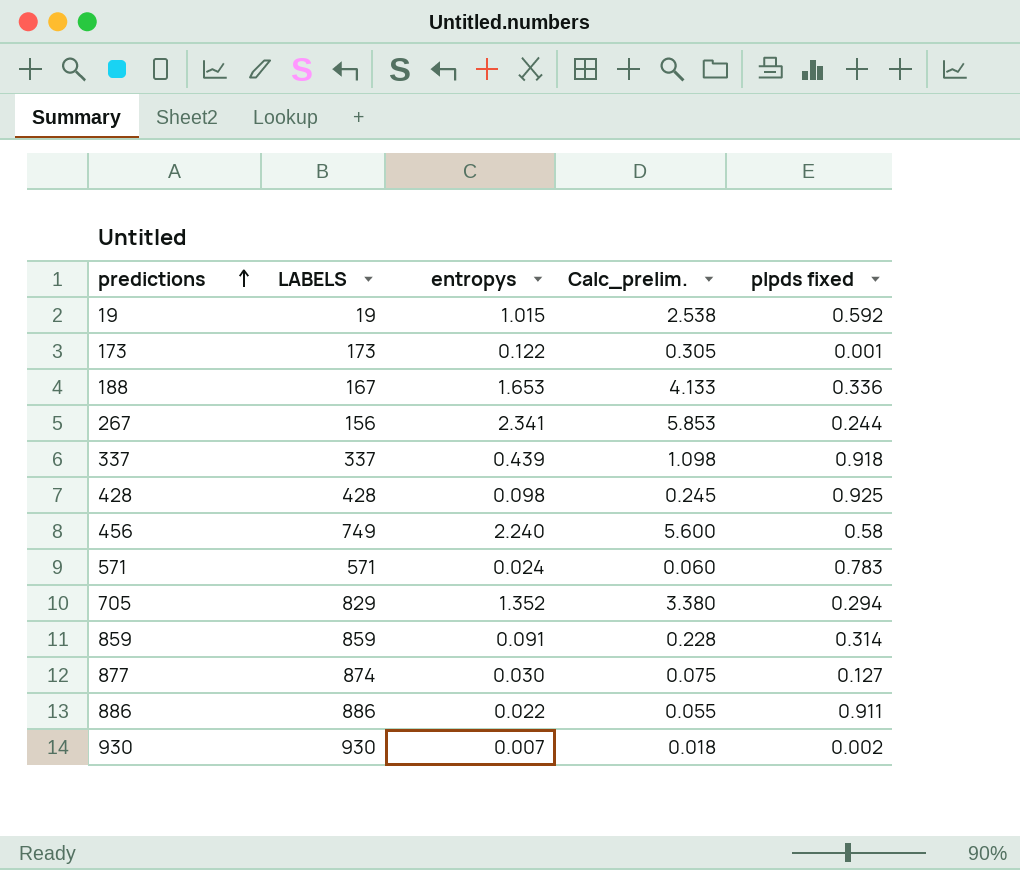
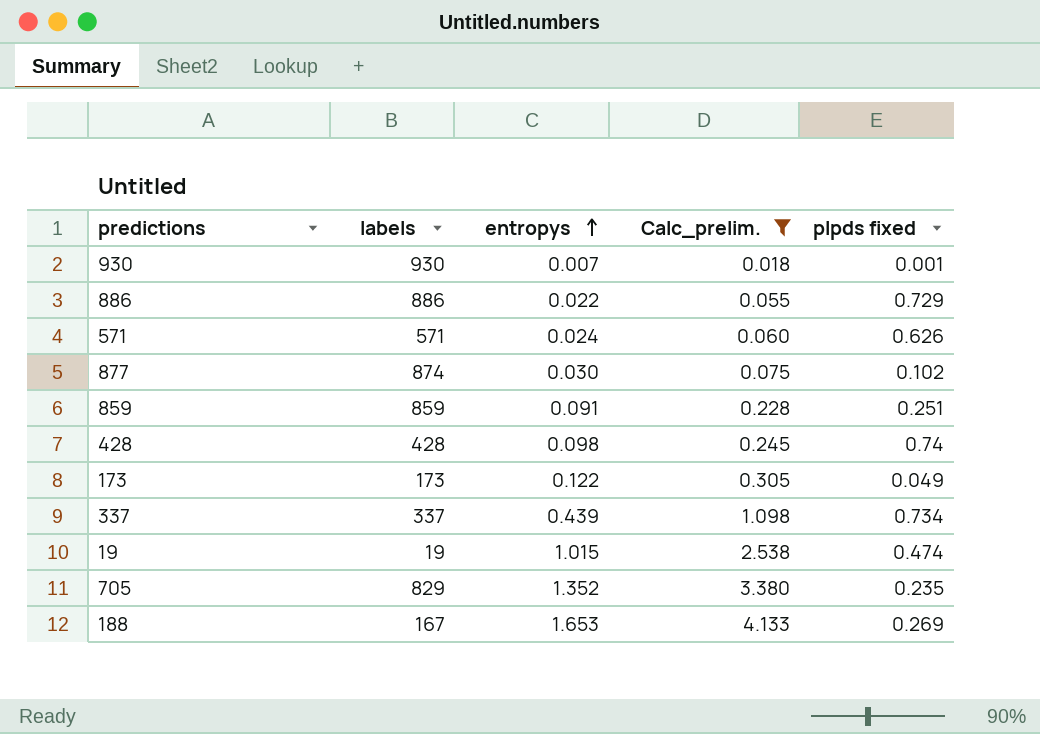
filter: none -> Calc_prelim. <= 4.133
row order: predictions ascending -> entropys ascending
column name: LABELS -> labels
930 | plpds fixed: 0.002 -> 0.001
886 | plpds fixed: 0.911 -> 0.729
571 | plpds fixed: 0.783 -> 0.626
877 | plpds fixed: 0.127 -> 0.102
859 | plpds fixed: 0.314 -> 0.251
428 | plpds fixed: 0.925 -> 0.74
173 | plpds fixed: 0.001 -> 0.049
337 | plpds fixed: 0.918 -> 0.734
19 | plpds fixed: 0.592 -> 0.474
705 | plpds fixed: 0.294 -> 0.235
188 | plpds fixed: 0.336 -> 0.269

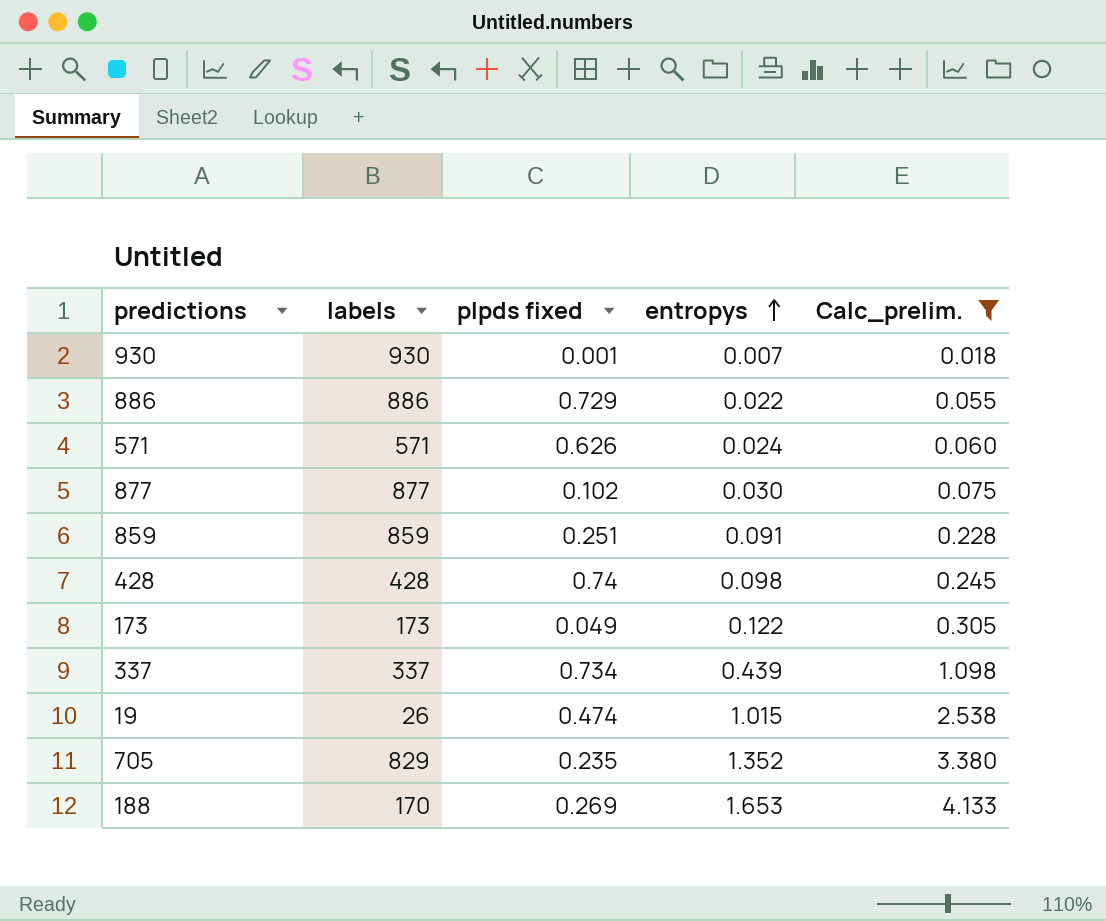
column plpds fixed | position: 5 -> 3
877 | labels: 874 -> 877
19 | labels: 19 -> 26
188 | labels: 167 -> 170

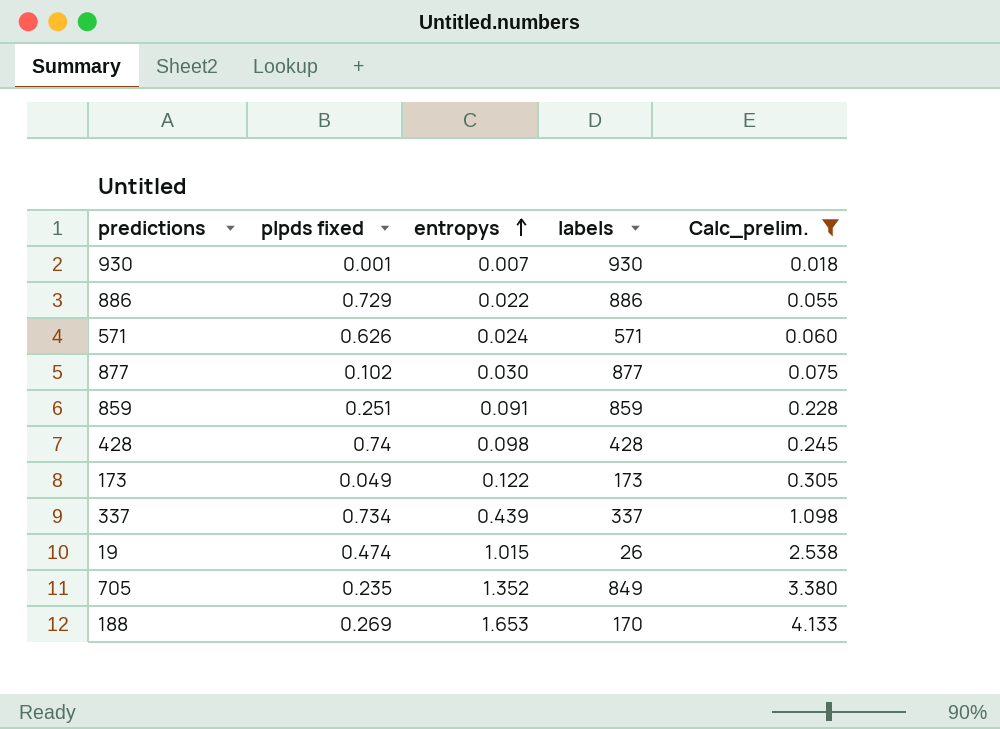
column labels | position: 2 -> 4
705 | labels: 829 -> 849

